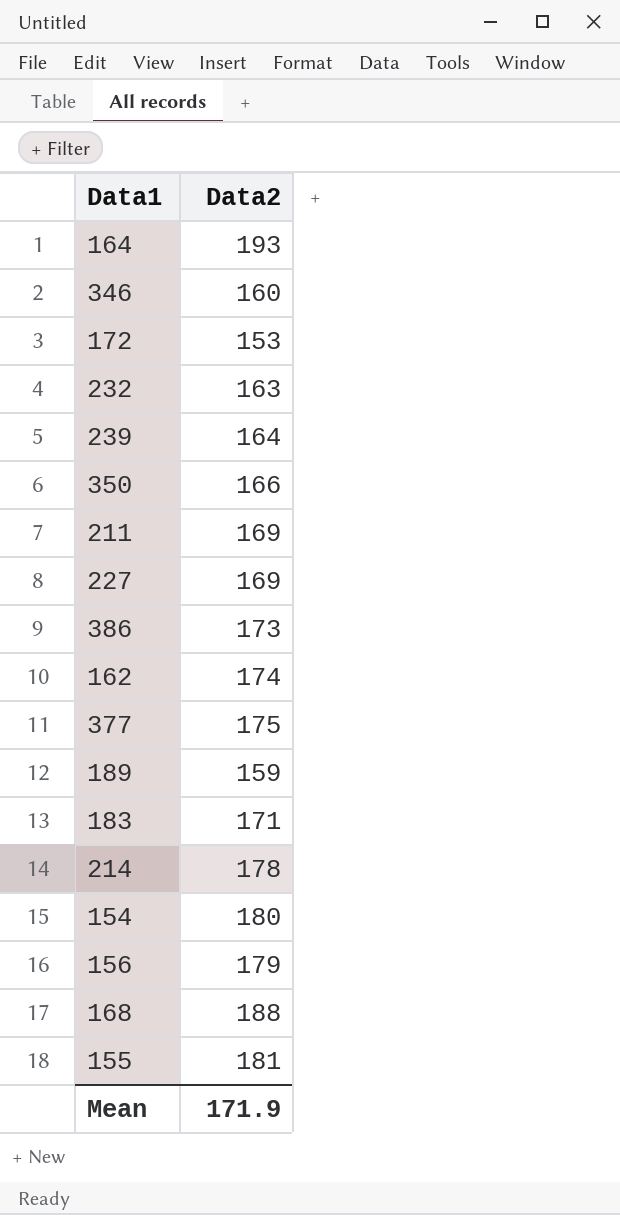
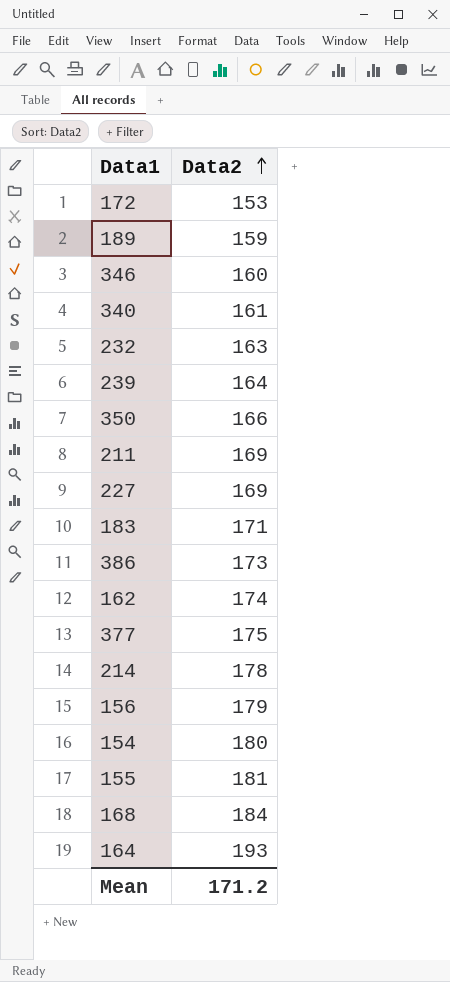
row order: none -> Data2 ascending
row 340: none -> 161
168 | Data2: 188 -> 184
Mean | Data2: 171.9 -> 171.2

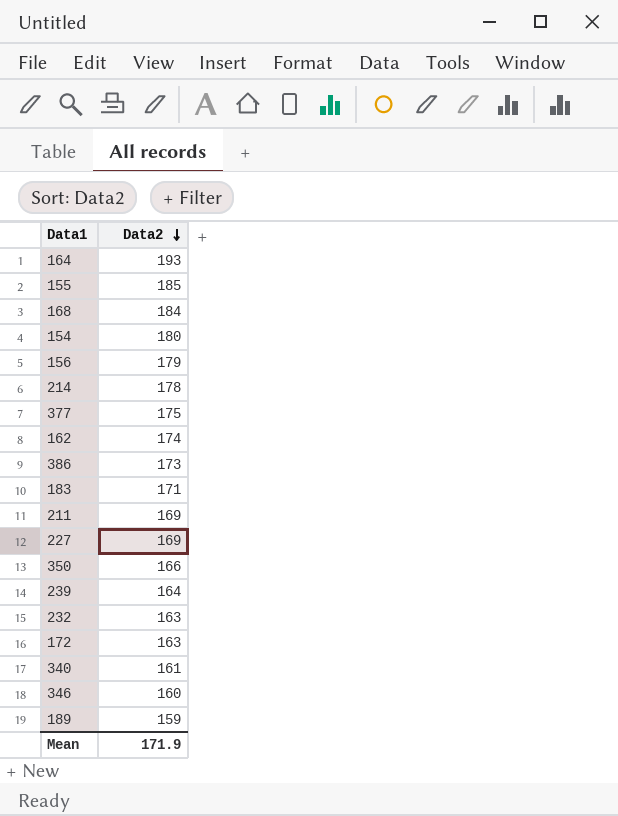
row order: Data2 ascending -> Data2 descending
155 | Data2: 181 -> 185
172 | Data2: 153 -> 163
Mean | Data2: 171.2 -> 171.9

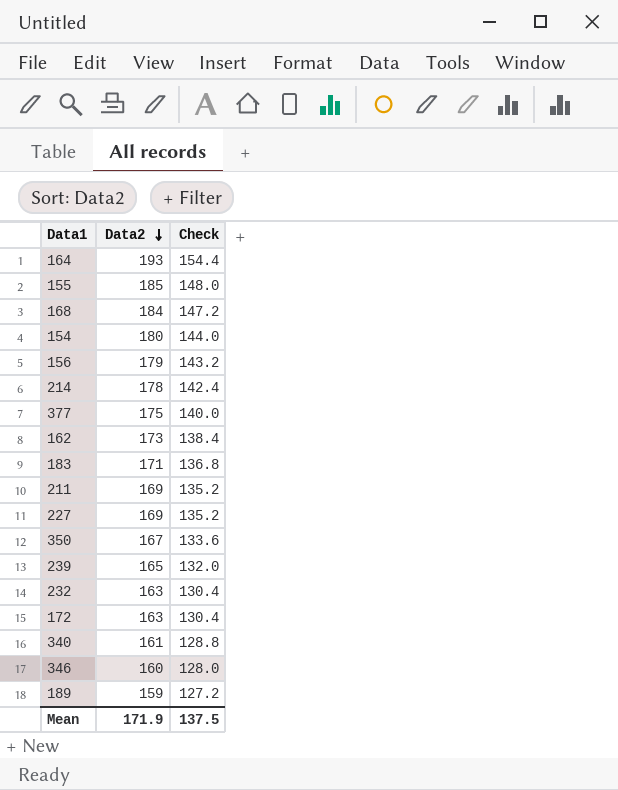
column Check | formula: none -> [Data2] * 0.8
row 386: 173 -> none
162 | Data2: 174 -> 173
350 | Data2: 166 -> 167
239 | Data2: 164 -> 165

